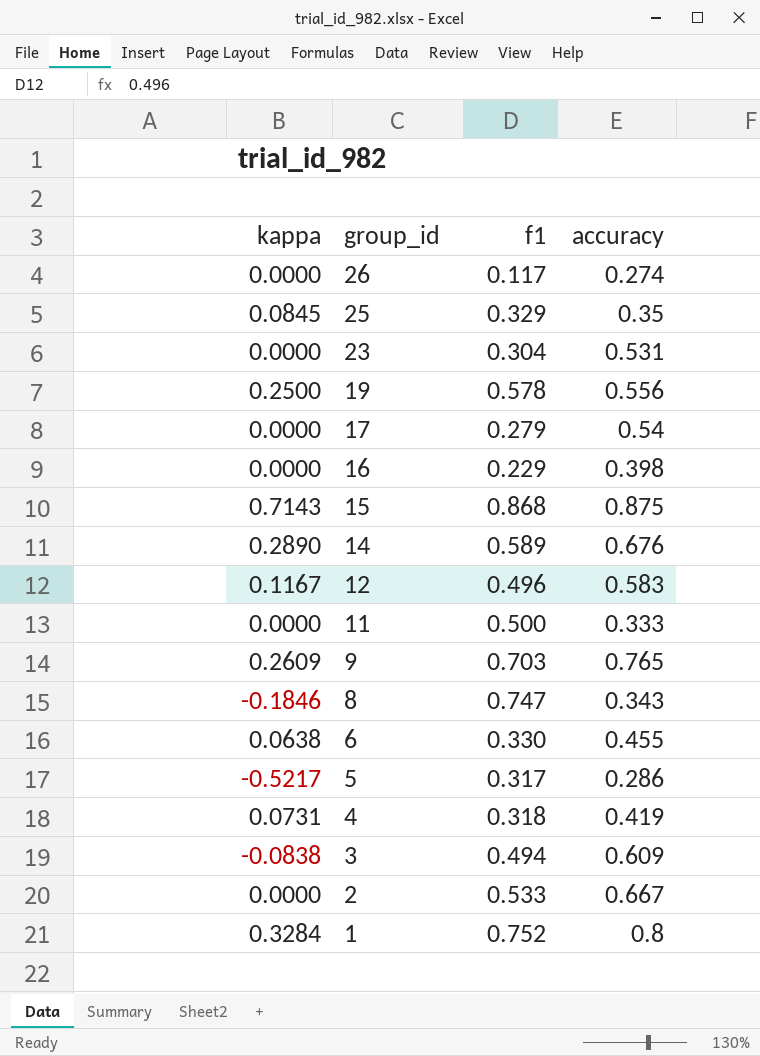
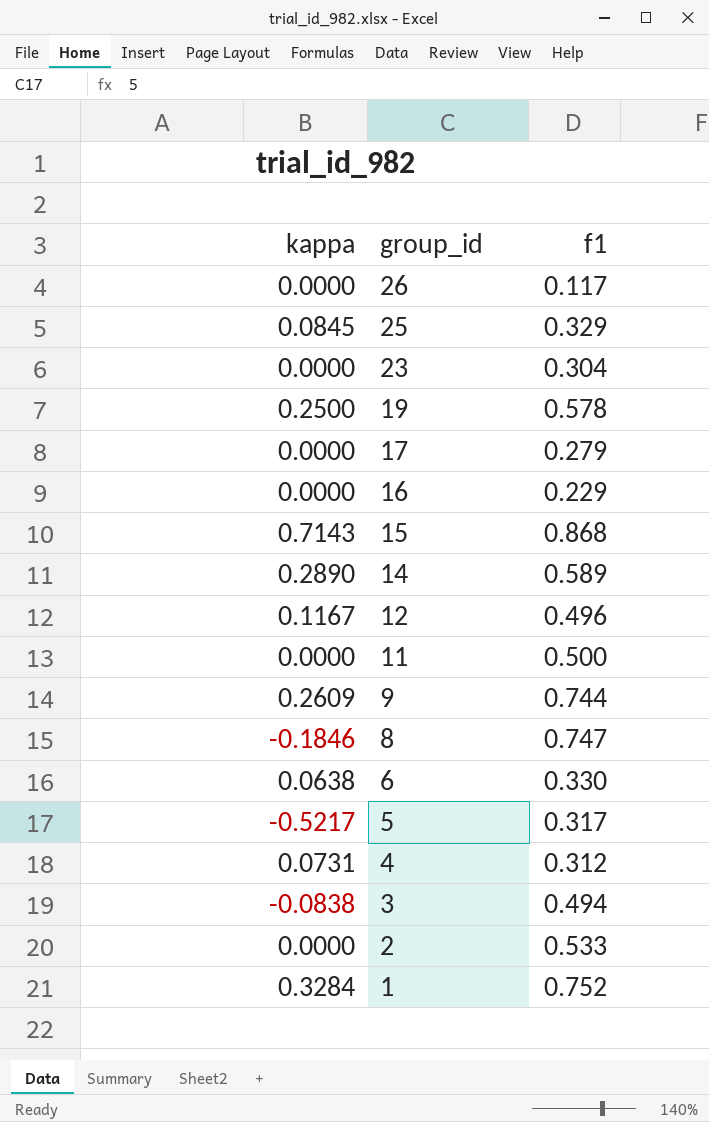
column accuracy | position: 4 -> none
9 | f1: 0.703 -> 0.744
4 | f1: 0.318 -> 0.312

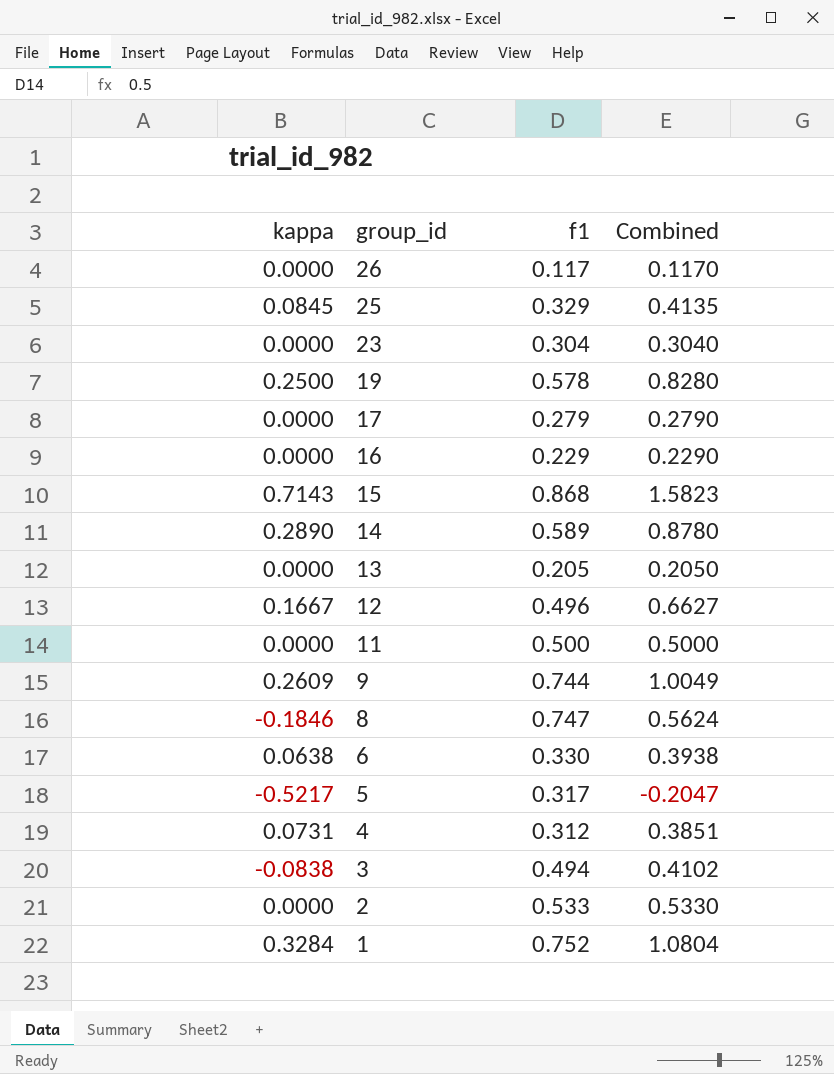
column Combined | formula: none -> [kappa] + [f1]
row 13: none -> 0.0000 | 0.205 | 0.2050
12 | kappa: 0.1167 -> 0.1667

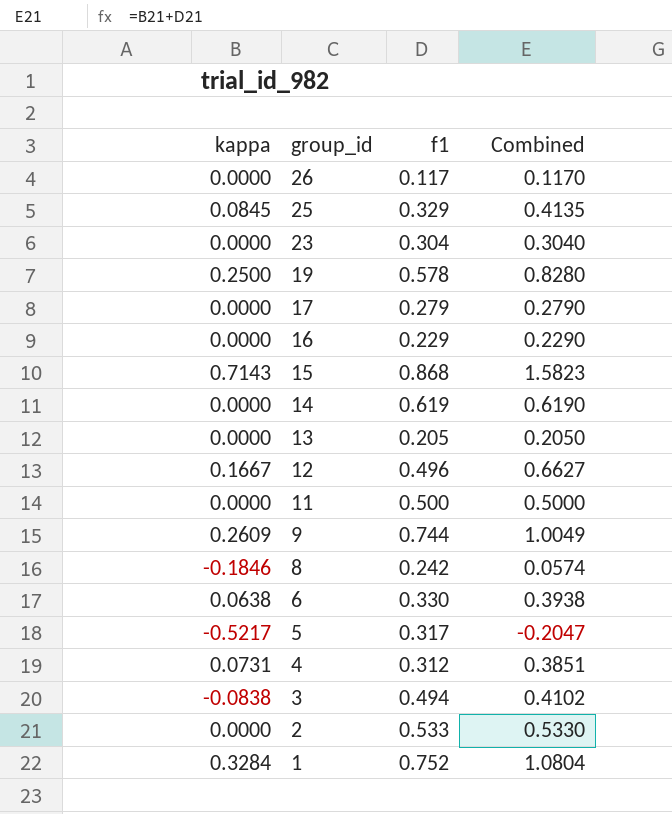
14 | kappa: 0.2890 -> 0.0000
14 | f1: 0.589 -> 0.619
14 | Combined: 0.8780 -> 0.6190
8 | f1: 0.747 -> 0.242
8 | Combined: 0.5624 -> 0.0574

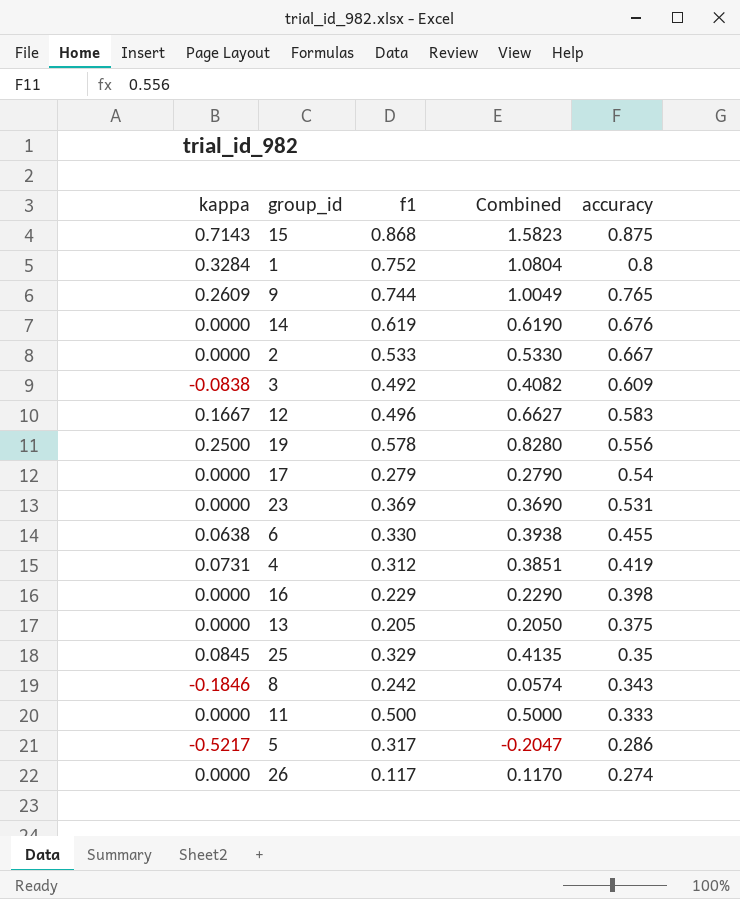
row order: group_id descending -> accuracy descending
column accuracy | position: none -> 5
3 | f1: 0.494 -> 0.492
3 | Combined: 0.4102 -> 0.4082
23 | f1: 0.304 -> 0.369
23 | Combined: 0.3040 -> 0.3690

